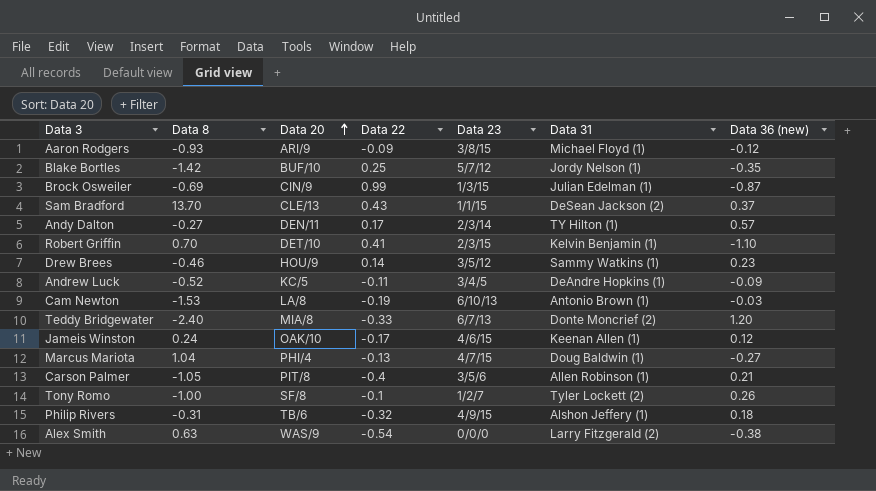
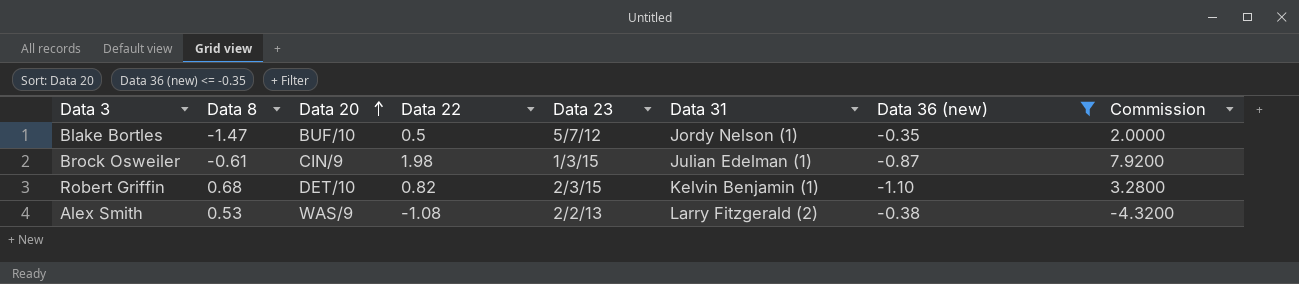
filter: none -> Data 36 (new) <= -0.35
column Commission | formula: none -> [Data 22] * 4
Blake Bortles | Data 8: -1.42 -> -1.47
Blake Bortles | Data 22: 0.25 -> 0.5
Brock Osweiler | Data 8: -0.69 -> -0.61
Brock Osweiler | Data 22: 0.99 -> 1.98
Robert Griffin | Data 8: 0.70 -> 0.68
Robert Griffin | Data 22: 0.41 -> 0.82
Alex Smith | Data 8: 0.63 -> 0.53
Alex Smith | Data 22: -0.54 -> -1.08
Alex Smith | Data 23: 0/0/0 -> 2/2/13

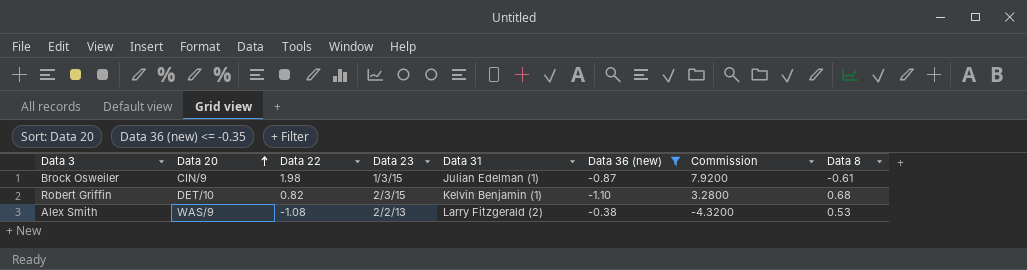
column Data 8 | position: 2 -> 8
row Blake Bortles: -1.47 | BUF/10 | 0.5 | 5/7/12 | Jordy Nelson (1) | -0.35 | 2.0000 -> none

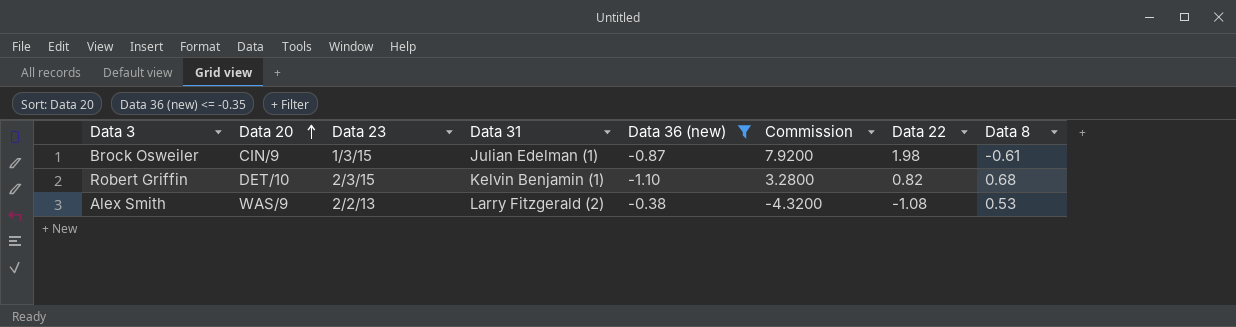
column Data 22 | position: 3 -> 7

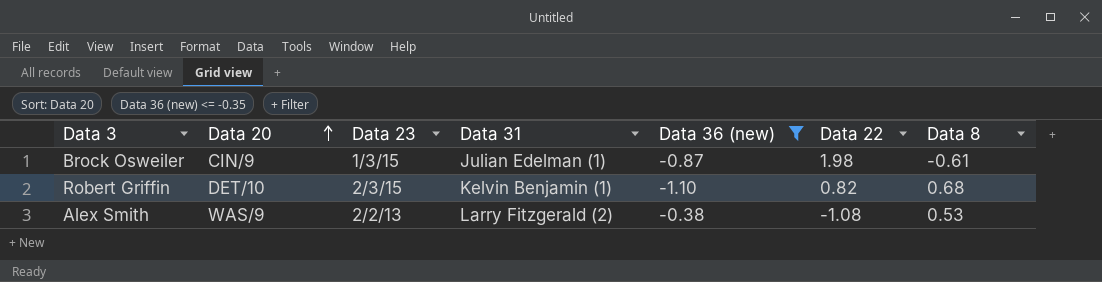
column Commission | formula: [Data 22] * 4 -> none

